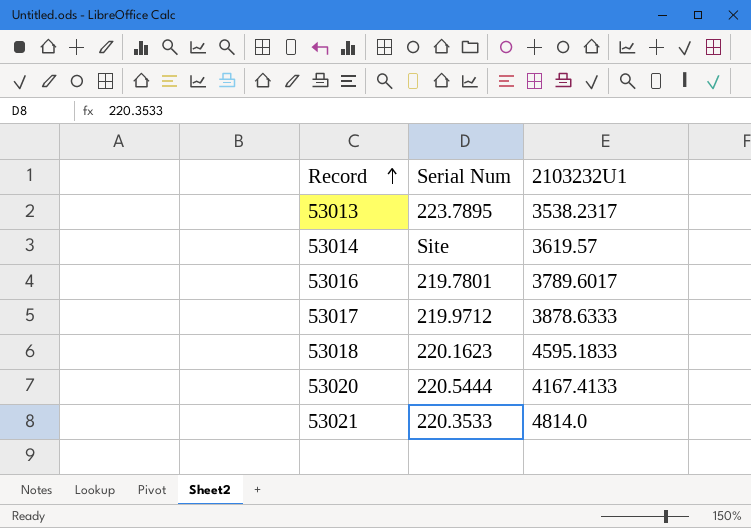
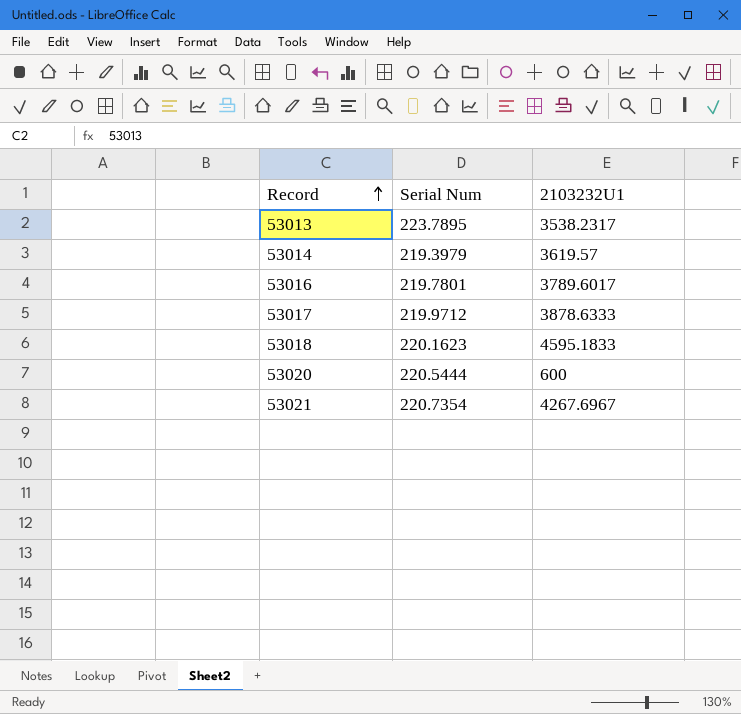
53014 | Serial Num: Site -> 219.3979
53020 | 2103232U1: 4167.4133 -> 600
53021 | Serial Num: 220.3533 -> 220.7354
53021 | 2103232U1: 4814.0 -> 4267.6967

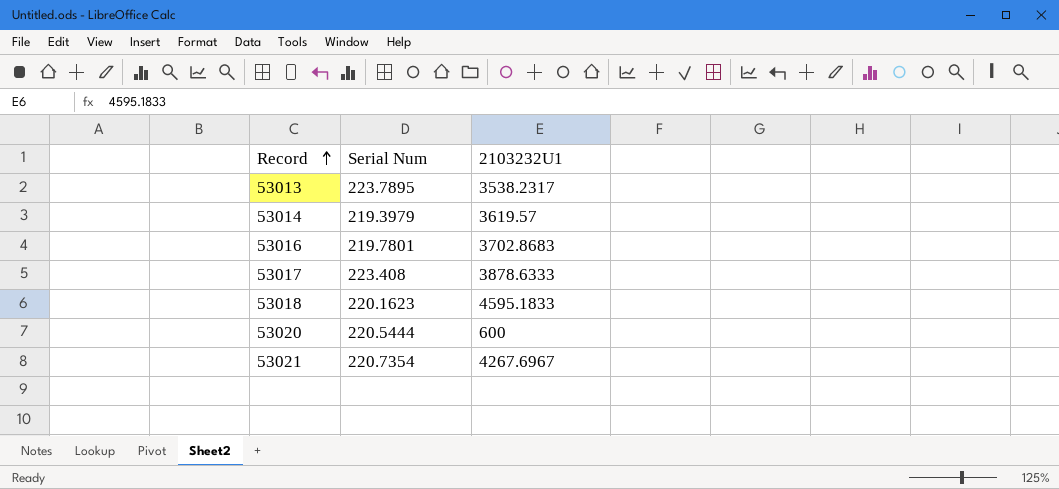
53016 | 2103232U1: 3789.6017 -> 3702.8683
53017 | Serial Num: 219.9712 -> 223.408

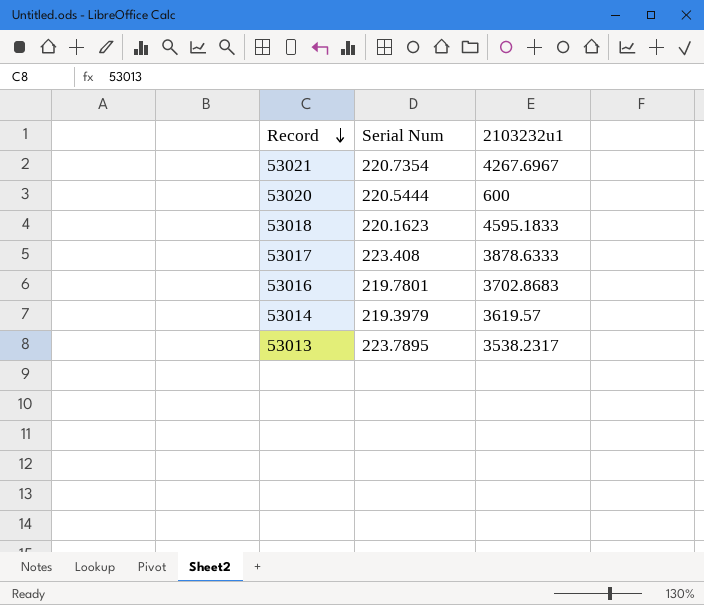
row order: Record ascending -> Record descending
column name: 2103232U1 -> 2103232u1

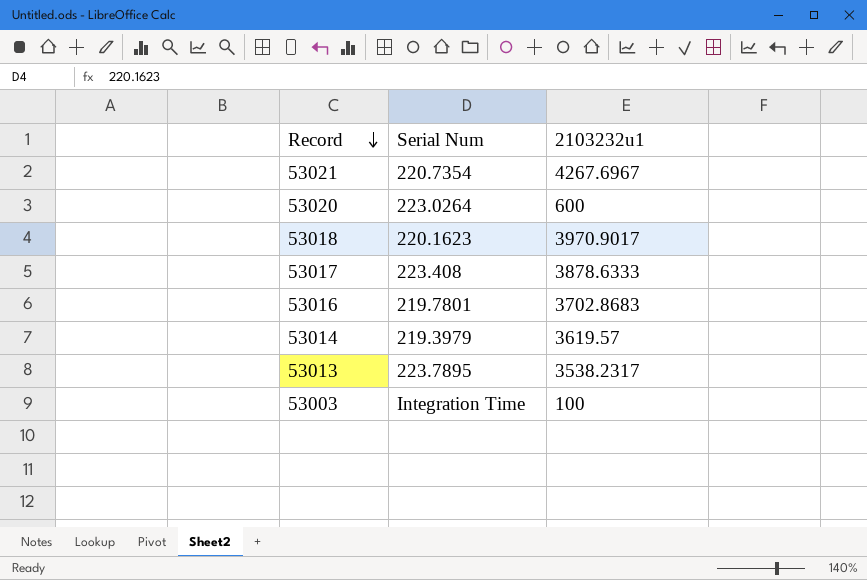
53020 | Serial Num: 220.5444 -> 223.0264
53018 | 2103232u1: 4595.1833 -> 3970.9017
row 53003: none -> Integration Time | 100

